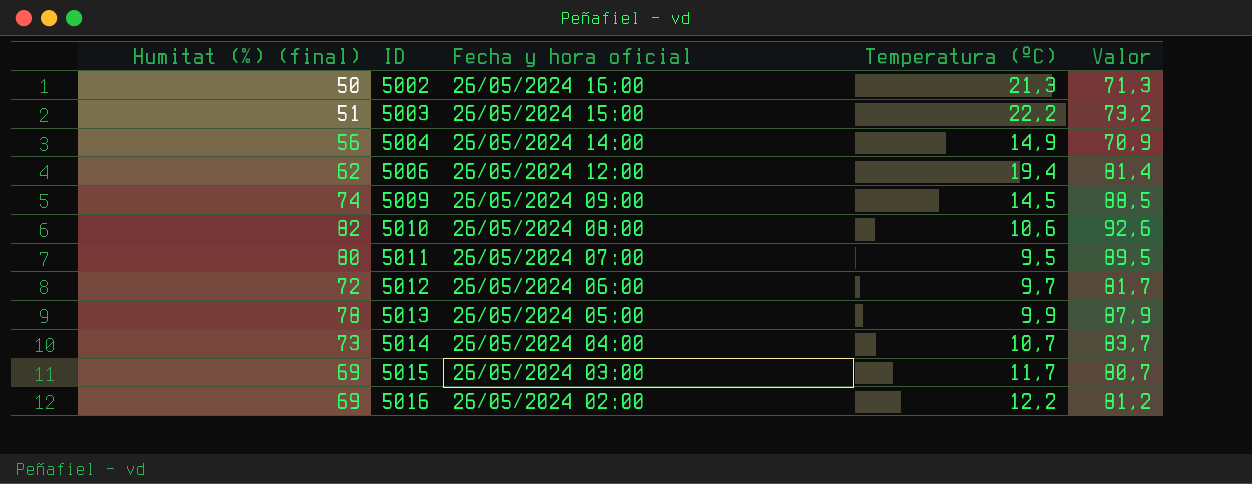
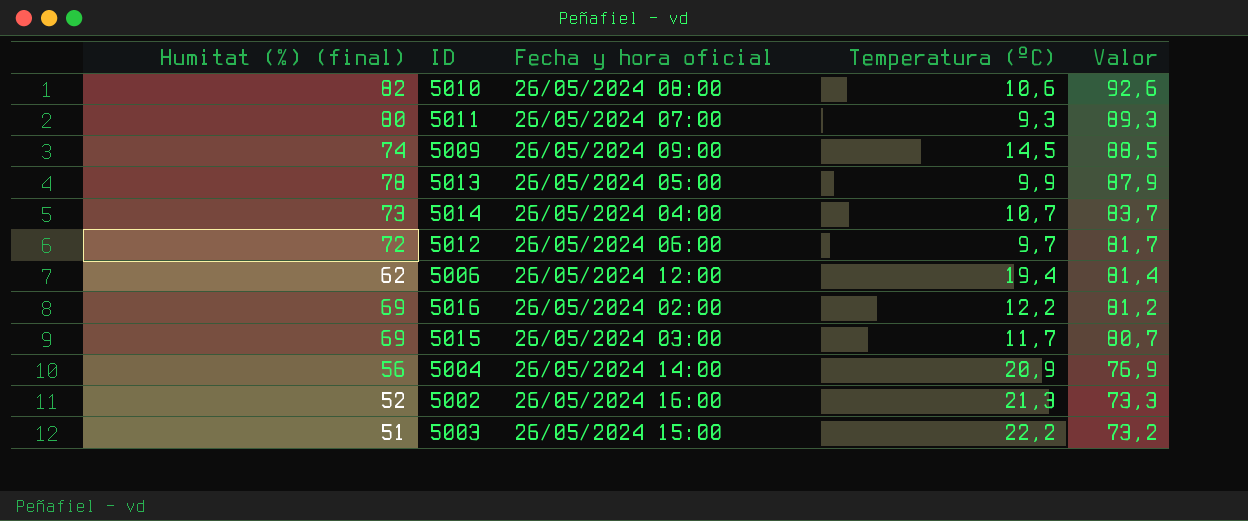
row order: ID ascending -> Valor descending
5011 | Temperatura (ºC): 9,5 -> 9,3
5011 | Valor: 89,5 -> 89,3
5004 | Temperatura (ºC): 14,9 -> 20,9
5004 | Valor: 70,9 -> 76,9
5002 | Humitat (%) (final): 50 -> 52
5002 | Valor: 71,3 -> 73,3

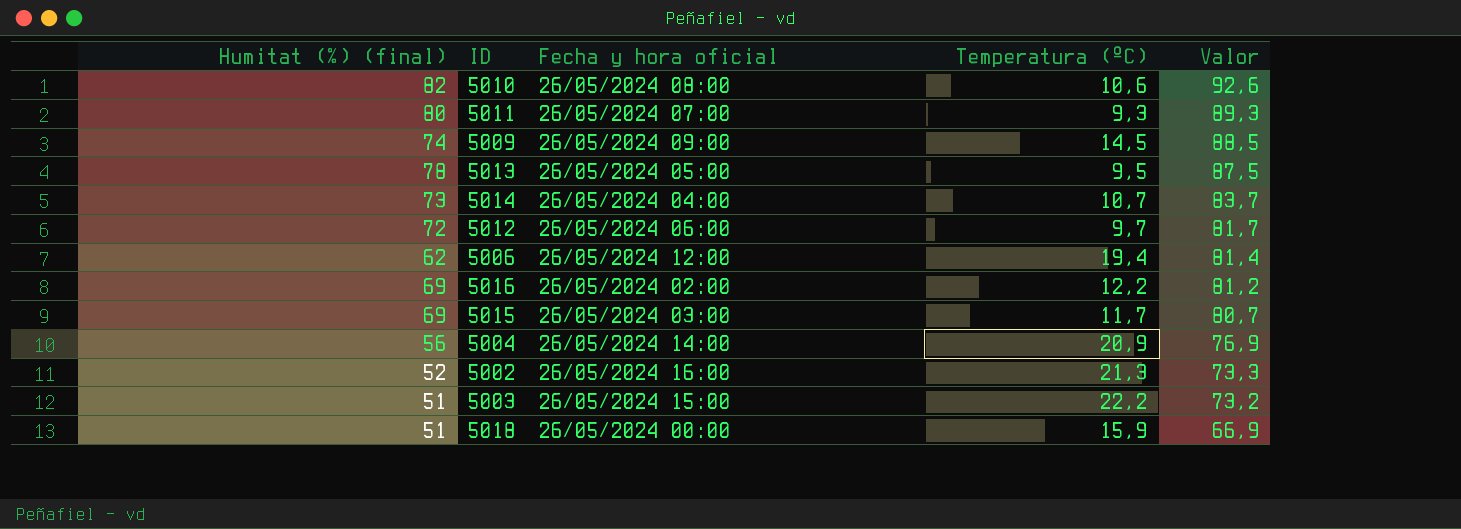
5013 | Temperatura (ºC): 9,9 -> 9,5
5013 | Valor: 87,9 -> 87,5
row 5018: none -> 51 | 26/05/2024 00:00 | 15,9 | 66,9

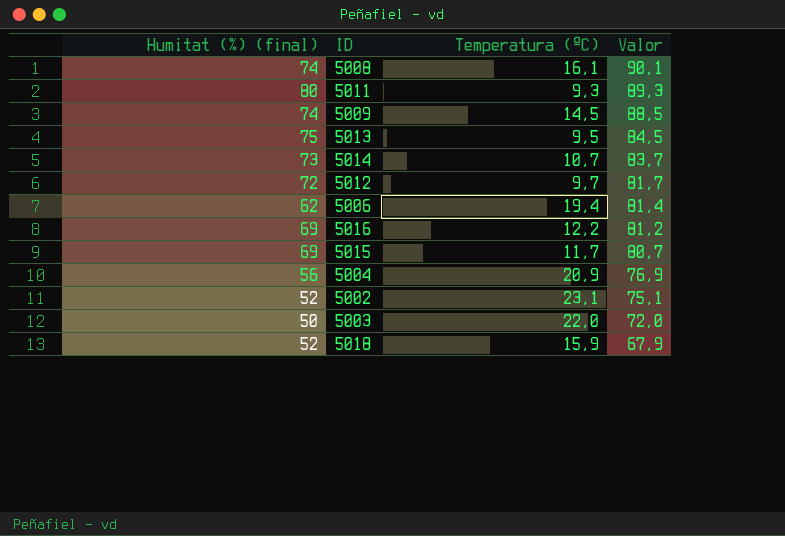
column Fecha y hora oficial | position: 3 -> none
row 5010: 82 | 26/05/2024 08:00 | 10,6 | 92,6 -> none
row 5008: none -> 74 | 16,1 | 90,1
5013 | Humitat (%) (final): 78 -> 75
5013 | Valor: 87,5 -> 84,5
5002 | Temperatura (ºC): 21,3 -> 23,1
5002 | Valor: 73,3 -> 75,1
5003 | Humitat (%) (final): 51 -> 50
5003 | Temperatura (ºC): 22,2 -> 22,0
5003 | Valor: 73,2 -> 72,0
5018 | Humitat (%) (final): 51 -> 52
5018 | Valor: 66,9 -> 67,9

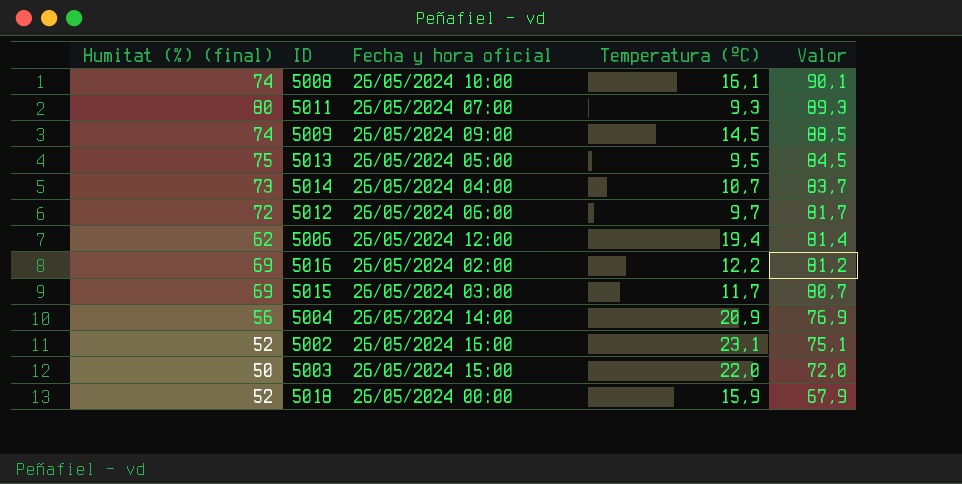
column Fecha y hora oficial | position: none -> 3

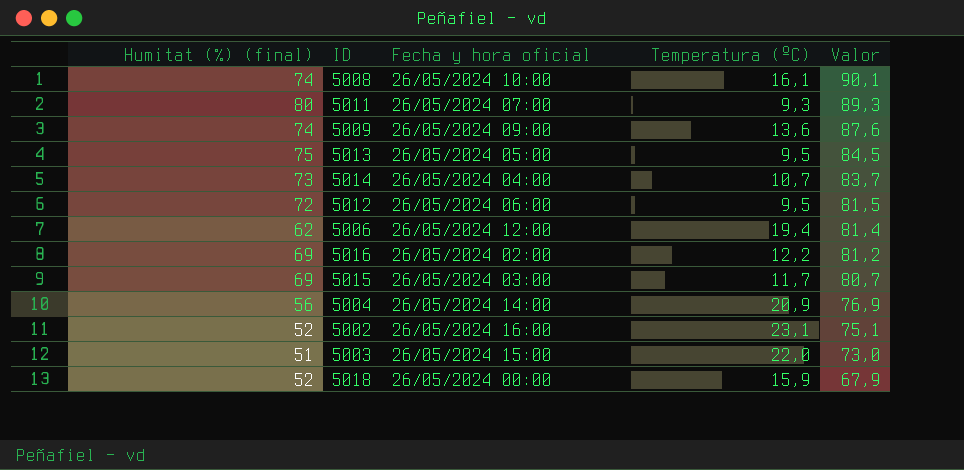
5009 | Temperatura (ºC): 14,5 -> 13,6
5009 | Valor: 88,5 -> 87,6
5012 | Temperatura (ºC): 9,7 -> 9,5
5012 | Valor: 81,7 -> 81,5
5003 | Humitat (%) (final): 50 -> 51
5003 | Valor: 72,0 -> 73,0

